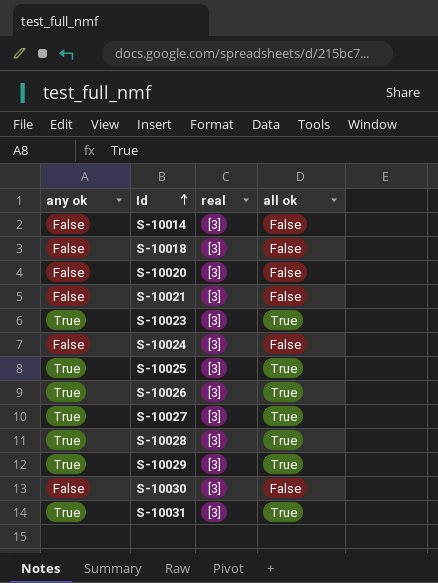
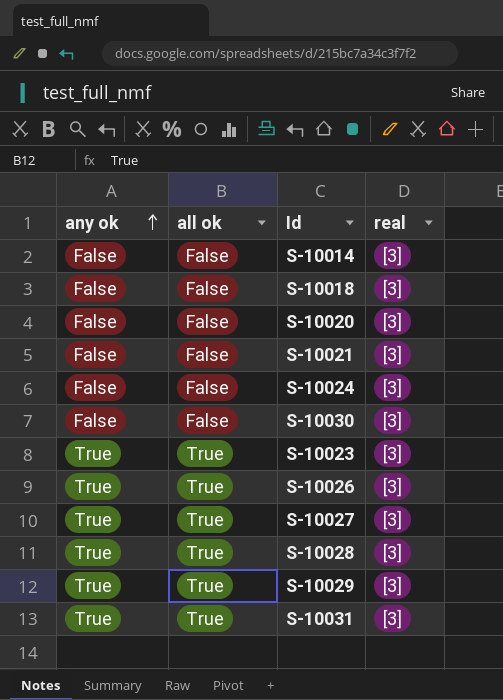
row order: Id ascending -> any ok ascending
column all ok | position: 4 -> 2
row S-10025: True | [3] | True -> none

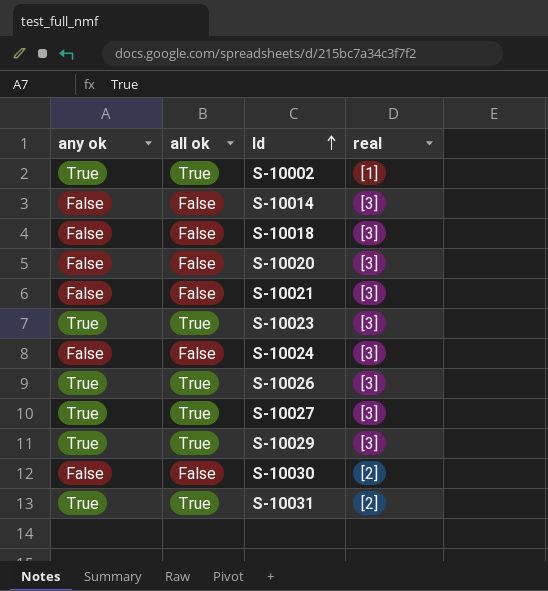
row order: any ok ascending -> Id ascending
row S-10028: True | True | [3] -> none
row S-10002: none -> True | True | [1]
S-10030 | real: [3] -> [2]
S-10031 | real: [3] -> [2]

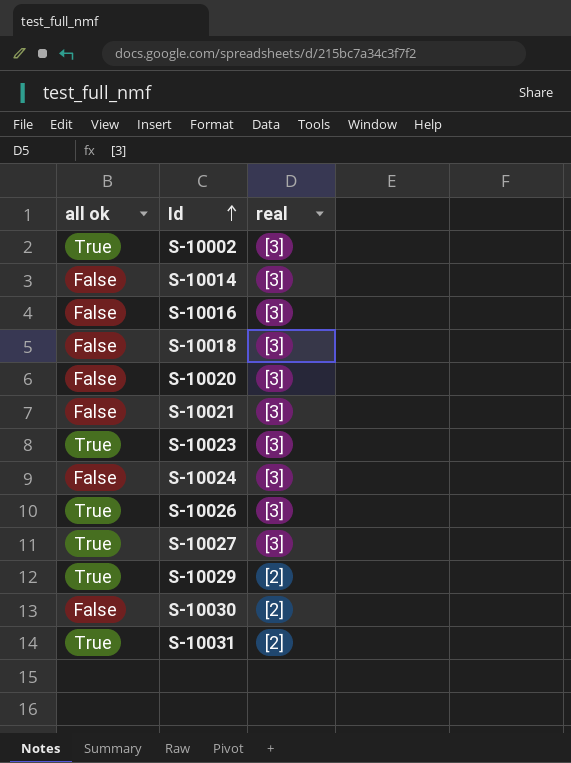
column any ok | position: 1 -> none
S-10002 | real: [1] -> [3]
row S-10016: none -> False | [3]
S-10029 | real: [3] -> [2]

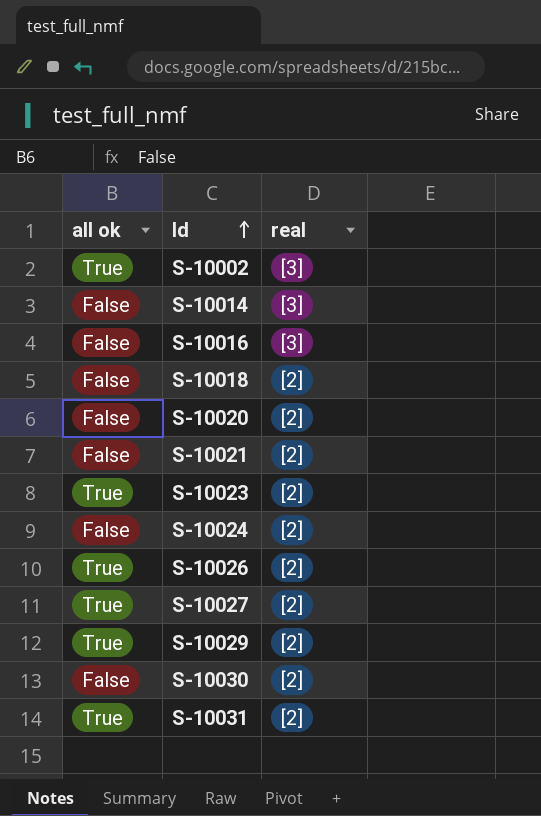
S-10018 | real: [3] -> [2]
S-10020 | real: [3] -> [2]
S-10021 | real: [3] -> [2]
S-10023 | real: [3] -> [2]
S-10024 | real: [3] -> [2]
S-10026 | real: [3] -> [2]
S-10027 | real: [3] -> [2]

